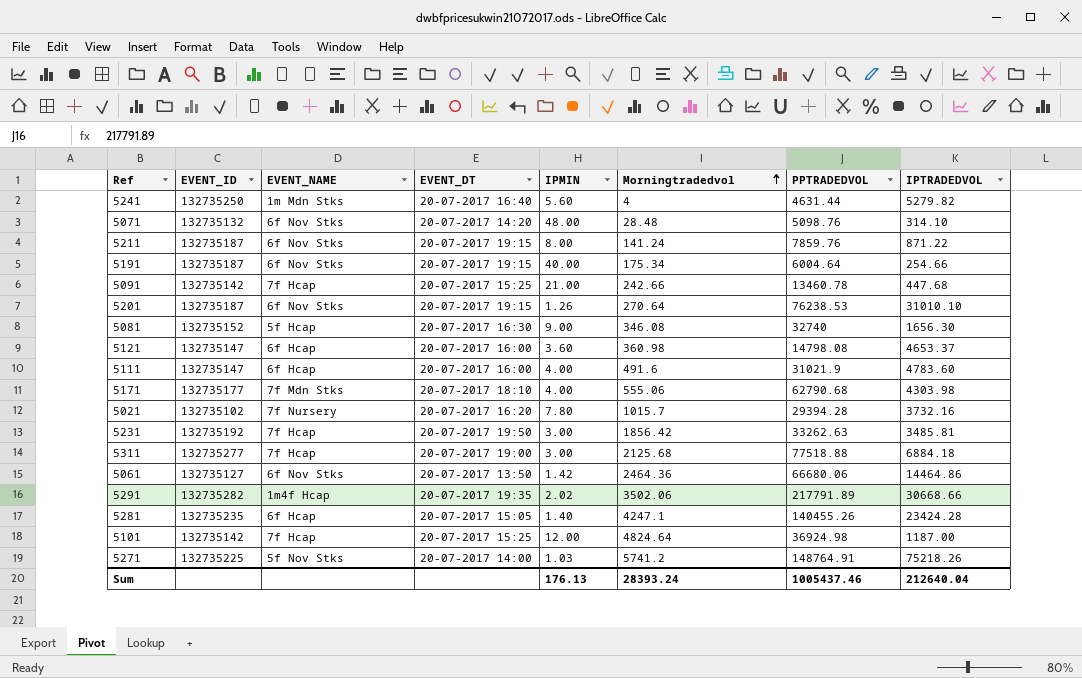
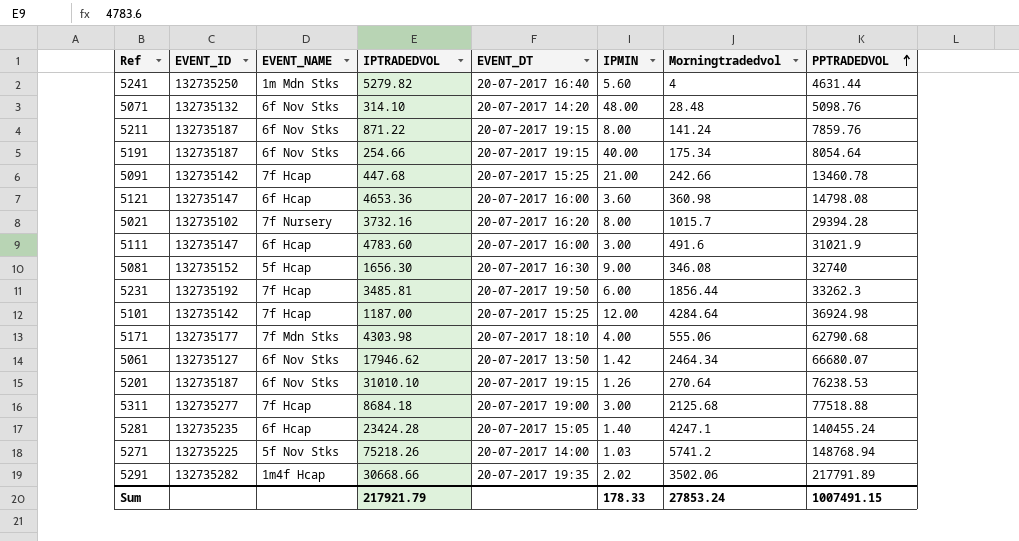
row order: Morningtradedvol ascending -> PPTRADEDVOL ascending
column IPTRADEDVOL | position: 8 -> 4
5191 | PPTRADEDVOL: 6004.64 -> 8054.64
5121 | IPTRADEDVOL: 4653.37 -> 4653.36
5021 | IPMIN: 7.80 -> 8.00
5111 | IPMIN: 4.00 -> 3.00
5231 | IPMIN: 3.00 -> 6.00
5231 | Morningtradedvol: 1856.42 -> 1856.44
5231 | PPTRADEDVOL: 33262.63 -> 33262.3
5101 | Morningtradedvol: 4824.64 -> 4284.64
5061 | IPTRADEDVOL: 14464.86 -> 17946.62
5061 | Morningtradedvol: 2464.36 -> 2464.34
5061 | PPTRADEDVOL: 66680.06 -> 66680.07
5311 | IPTRADEDVOL: 6884.18 -> 8684.18
5281 | PPTRADEDVOL: 140455.26 -> 140455.24
5271 | PPTRADEDVOL: 148764.91 -> 148768.94
Sum | IPTRADEDVOL: 212640.04 -> 217921.79
Sum | IPMIN: 176.13 -> 178.33
Sum | Morningtradedvol: 28393.24 -> 27853.24
Sum | PPTRADEDVOL: 1005437.46 -> 1007491.15

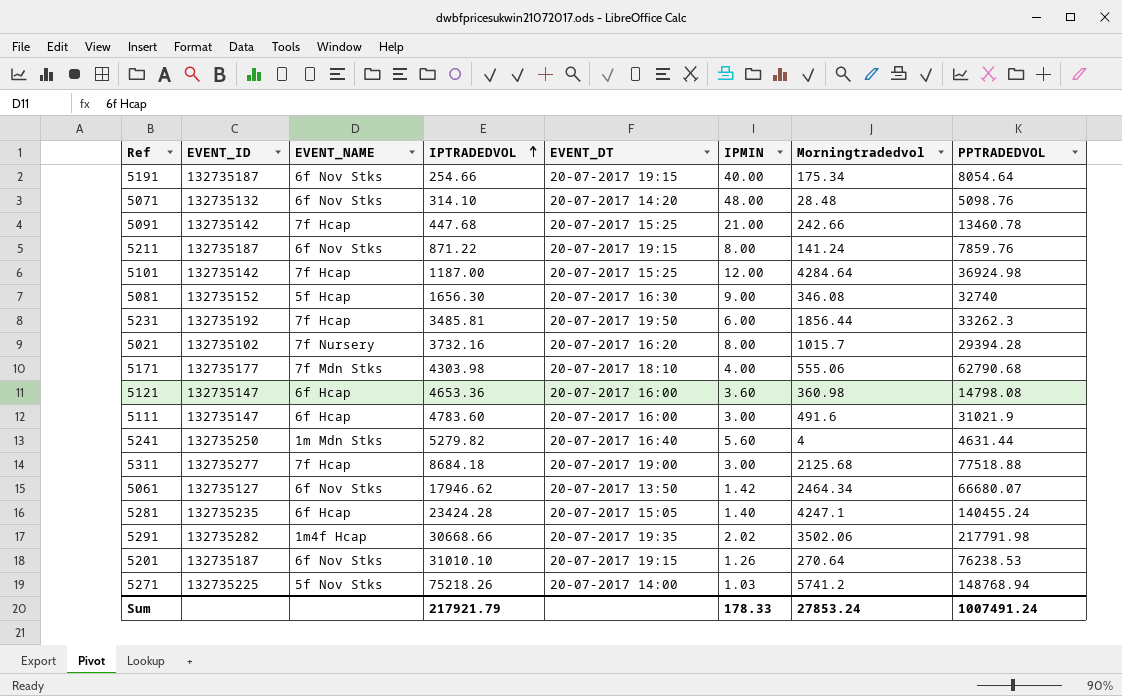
row order: PPTRADEDVOL ascending -> IPTRADEDVOL ascending
5291 | PPTRADEDVOL: 217791.89 -> 217791.98
Sum | PPTRADEDVOL: 1007491.15 -> 1007491.24

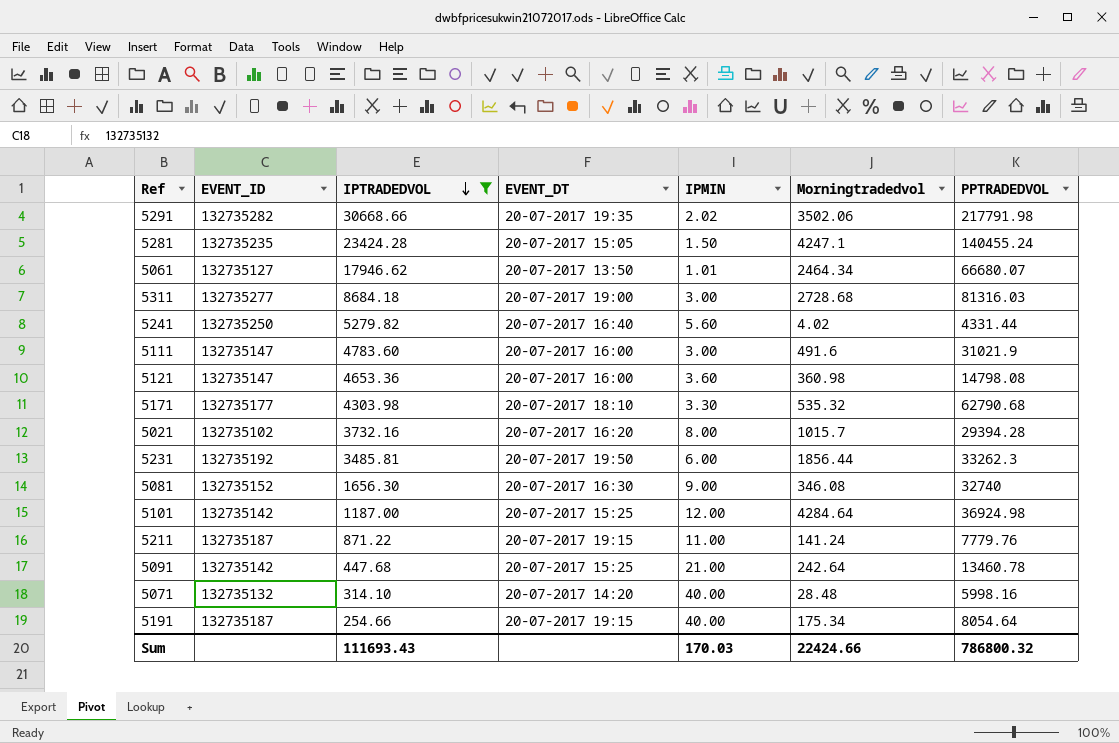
filter: none -> IPTRADEDVOL <= 30668.66
row order: IPTRADEDVOL ascending -> IPTRADEDVOL descending
column EVENT_NAME | position: 3 -> none
5281 | IPMIN: 1.40 -> 1.50
5061 | IPMIN: 1.42 -> 1.01
5311 | Morningtradedvol: 2125.68 -> 2728.68
5311 | PPTRADEDVOL: 77518.88 -> 81316.03
5241 | Morningtradedvol: 4 -> 4.02
5241 | PPTRADEDVOL: 4631.44 -> 4331.44
5171 | IPMIN: 4.00 -> 3.30
5171 | Morningtradedvol: 555.06 -> 535.32
5211 | IPMIN: 8.00 -> 11.00
5211 | PPTRADEDVOL: 7859.76 -> 7779.76
5091 | Morningtradedvol: 242.66 -> 242.64
5071 | IPMIN: 48.00 -> 40.00
5071 | PPTRADEDVOL: 5098.76 -> 5998.16
Sum | IPTRADEDVOL: 217921.79 -> 111693.43
Sum | IPMIN: 178.33 -> 170.03
Sum | Morningtradedvol: 27853.24 -> 22424.66
Sum | PPTRADEDVOL: 1007491.24 -> 786800.32

